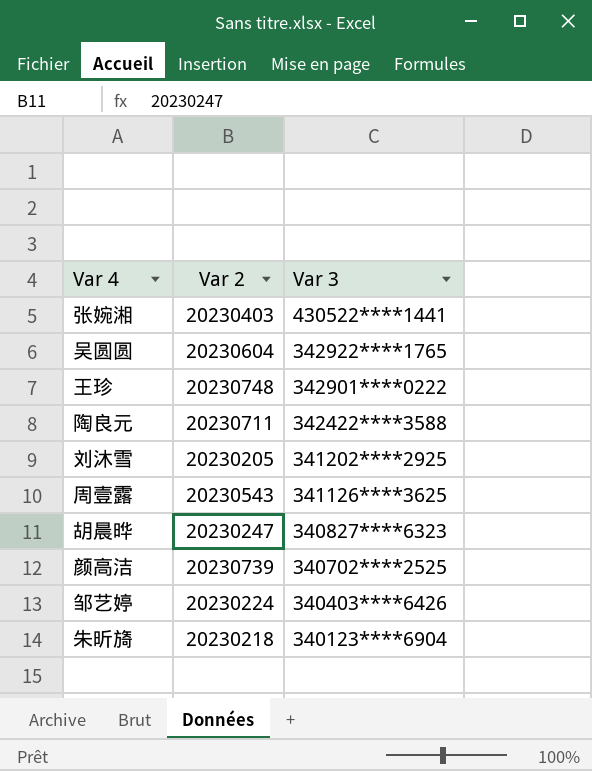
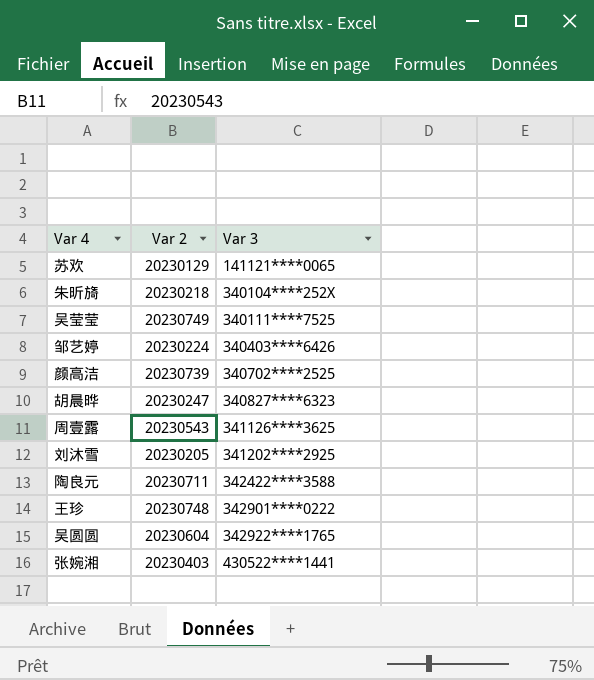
row order: Var 3 descending -> Var 3 ascending
row 苏欢: none -> 20230129 | 141121****0065
朱昕旖 | Var 3: 340123****6904 -> 340104****252X
row 吴莹莹: none -> 20230749 | 340111****7525

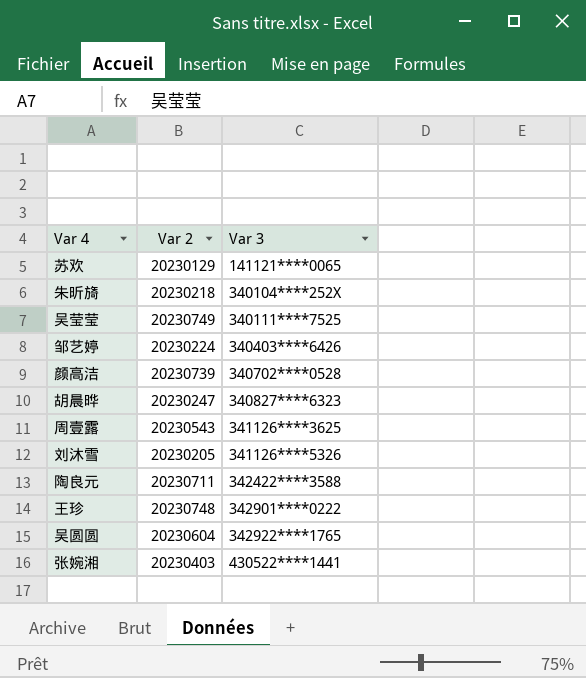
颜高洁 | Var 3: 340702****2525 -> 340702****0528
刘沐雪 | Var 3: 341202****2925 -> 341126****5326

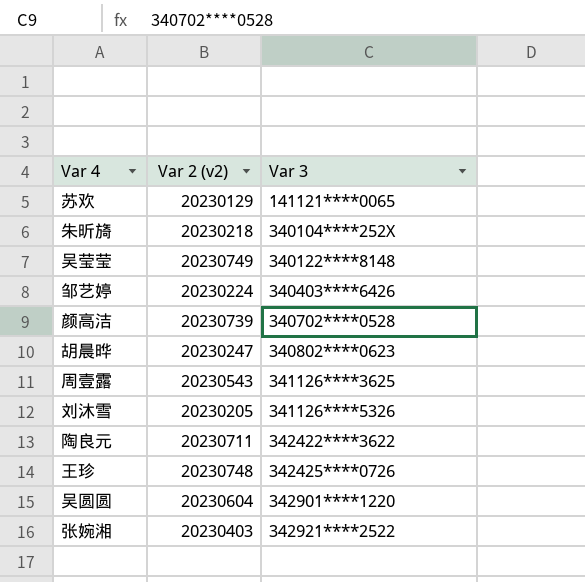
column name: Var 2 -> Var 2 (v2)
吴莹莹 | Var 3: 340111****7525 -> 340122****8148
胡晨晔 | Var 3: 340827****6323 -> 340802****0623
陶良元 | Var 3: 342422****3588 -> 342422****3622
王珍 | Var 3: 342901****0222 -> 342425****0726
吴圆圆 | Var 3: 342922****1765 -> 342901****1220
张婉湘 | Var 3: 430522****1441 -> 342921****2522

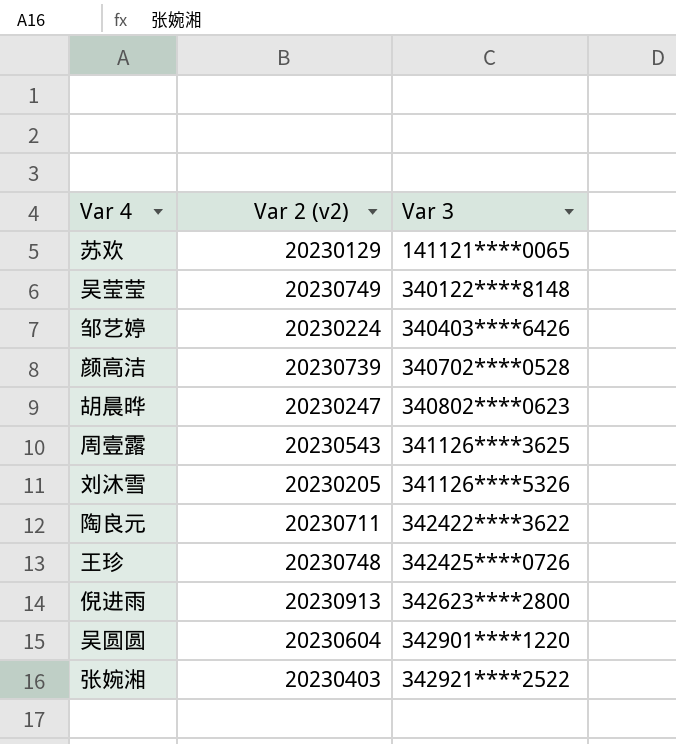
row 朱昕旖: 20230218 | 340104****252X -> none
row 倪进雨: none -> 20230913 | 342623****2800

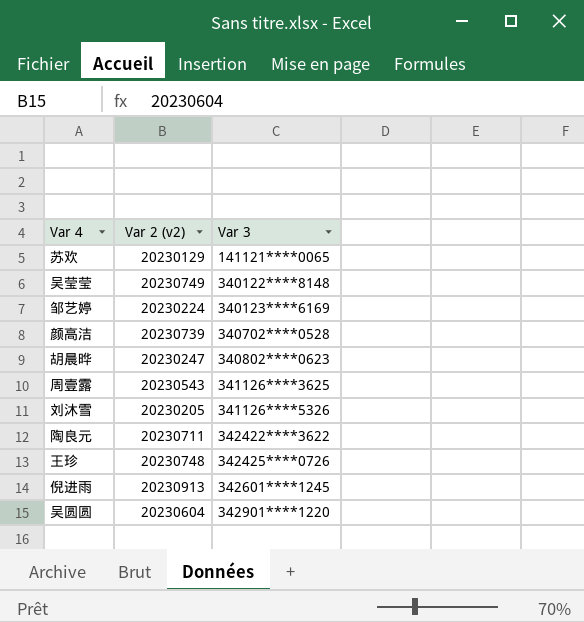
row 张婉湘: 20230403 | 342921****2522 -> none
邹艺婷 | Var 3: 340403****6426 -> 340123****6169
倪进雨 | Var 3: 342623****2800 -> 342601****1245

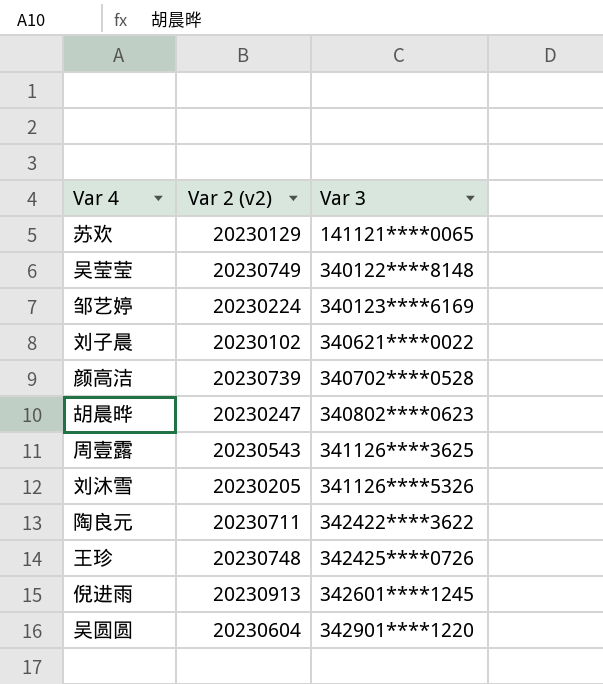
row 刘子晨: none -> 20230102 | 340621****0022

